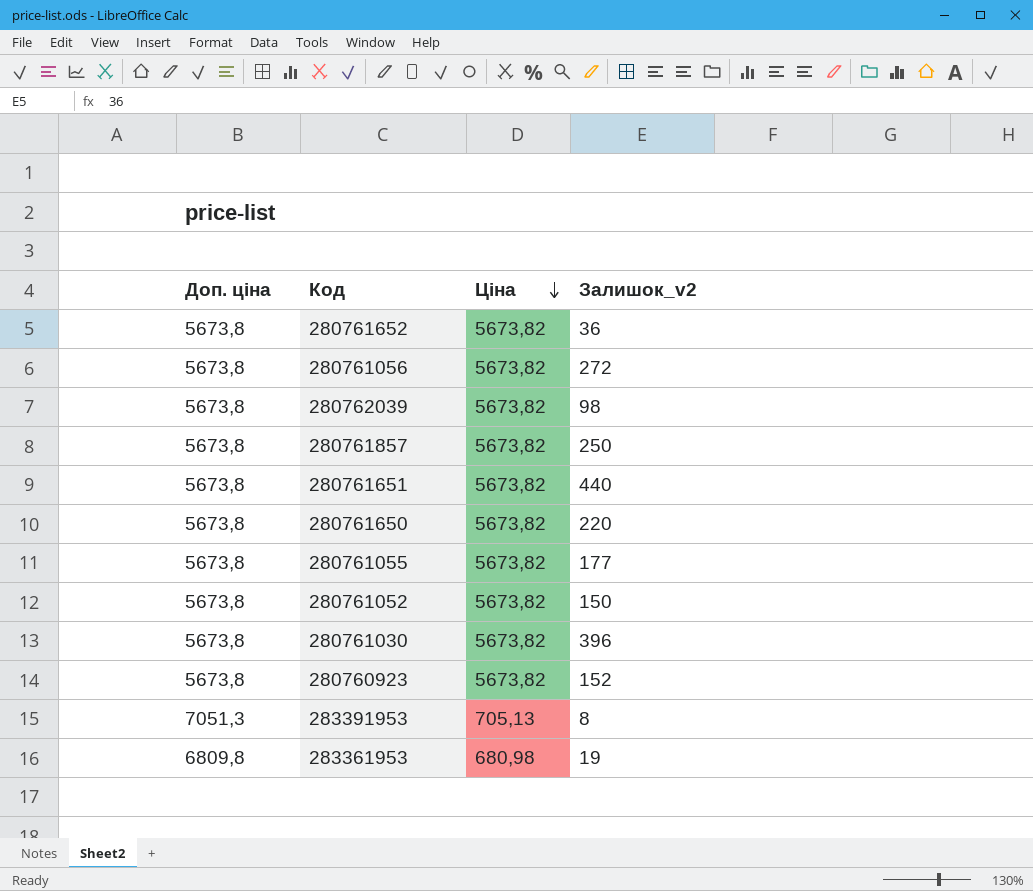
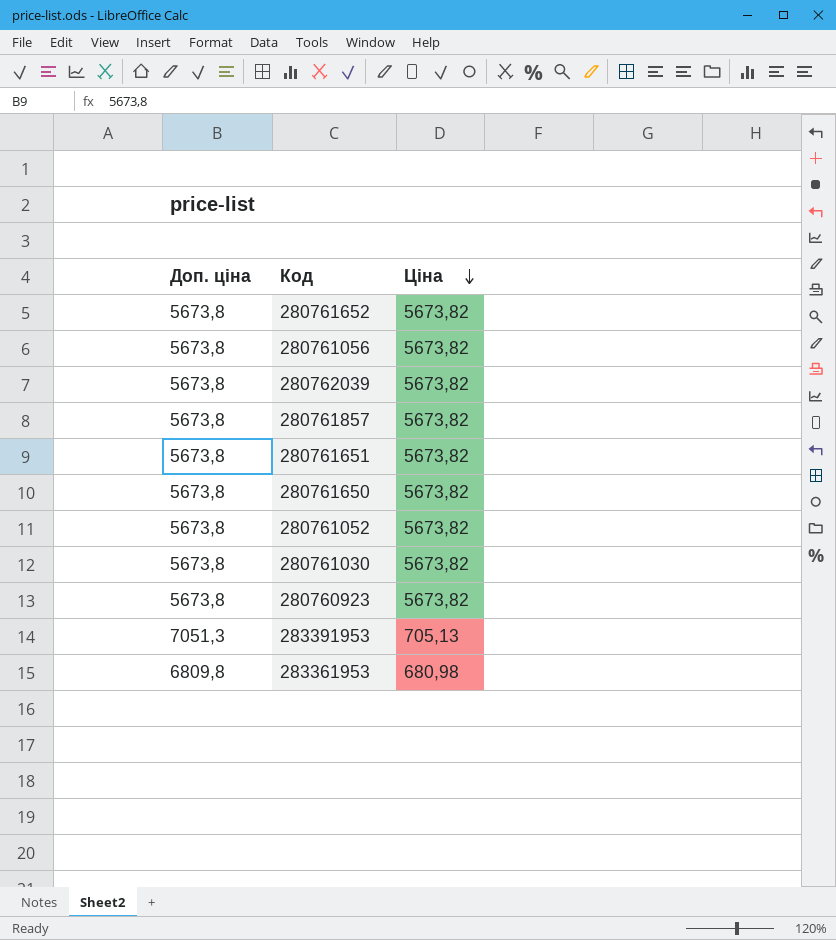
column Залишок_v2 | position: 4 -> none
row 280761055: 5673,8 | 5673,82 | 177 -> none

